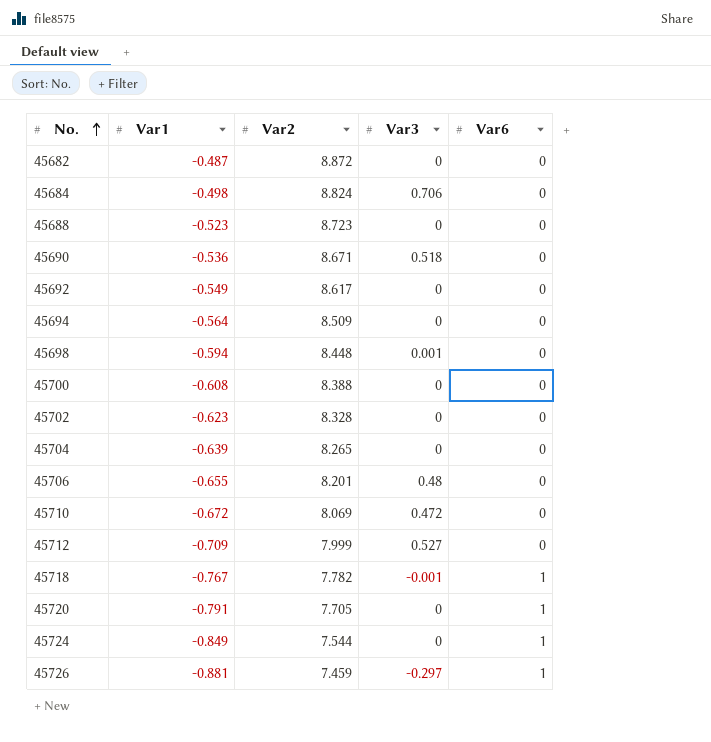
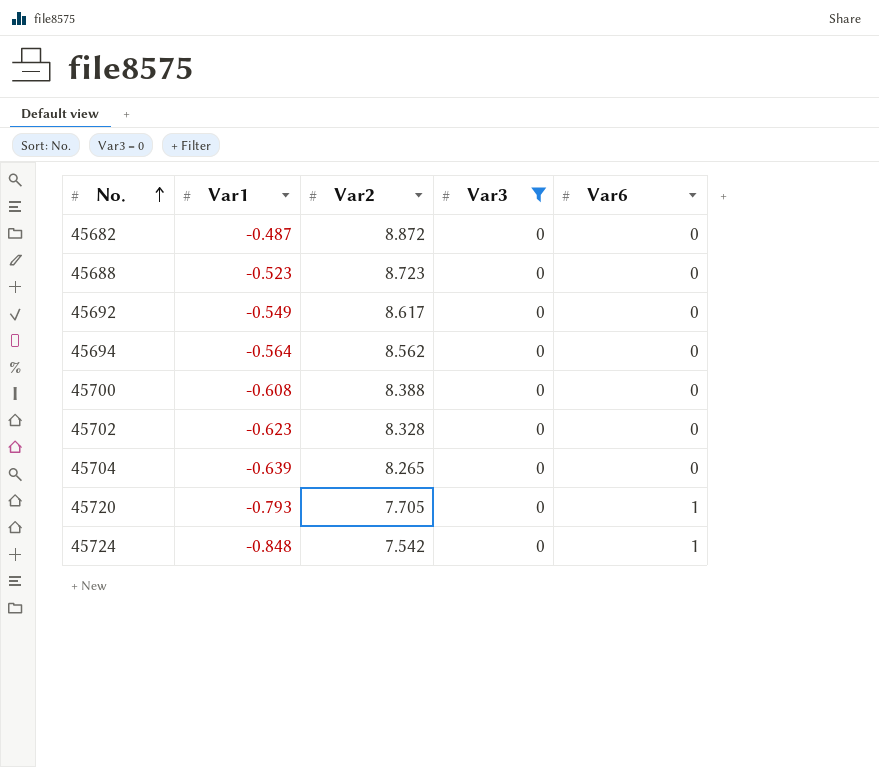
filter: none -> Var3 = 0
45694 | Var2: 8.509 -> 8.562
45720 | Var1: -0.791 -> -0.793
45724 | Var1: -0.849 -> -0.848
45724 | Var2: 7.544 -> 7.542

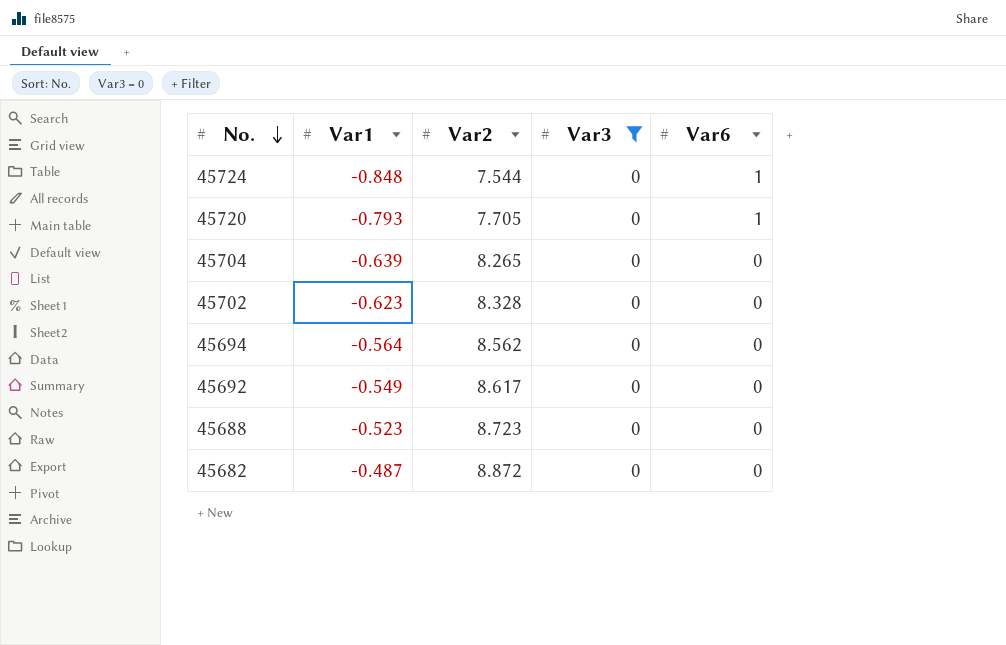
row order: No. ascending -> No. descending
row 45700: -0.608 | 8.388 | 0 | 0 -> none
45724 | Var2: 7.542 -> 7.544

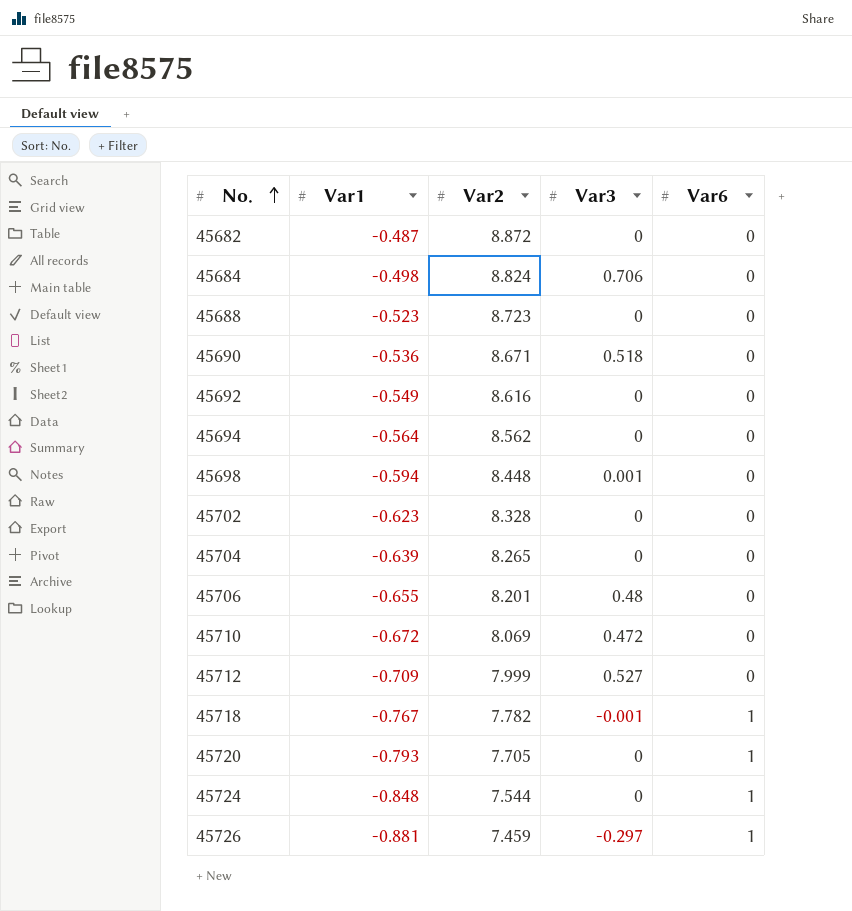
filter: Var3 = 0 -> none
row order: No. descending -> No. ascending
45692 | Var2: 8.617 -> 8.616

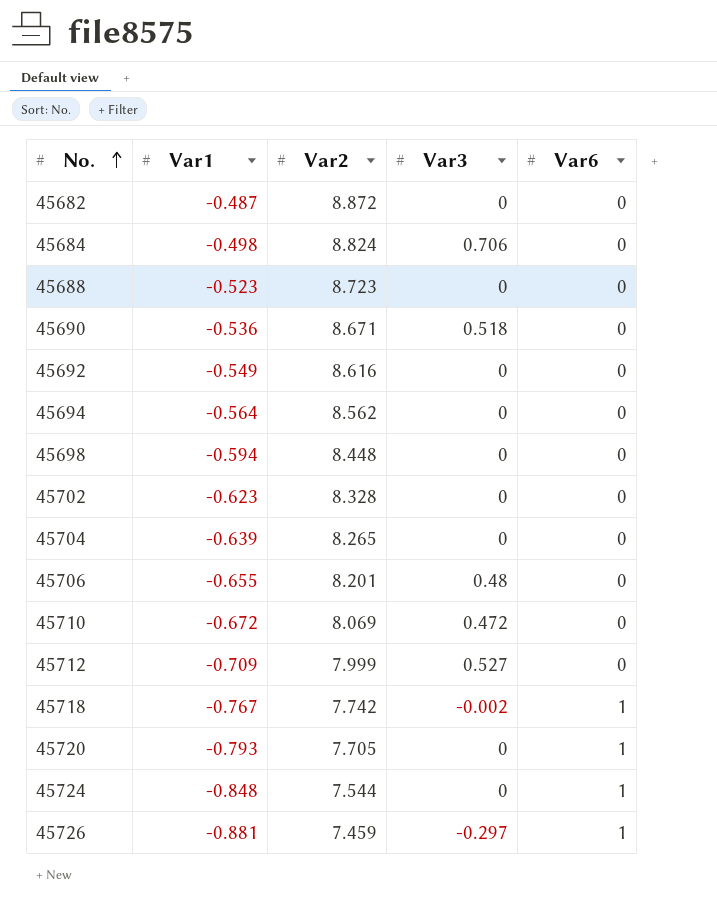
45698 | Var3: 0.001 -> 0
45718 | Var2: 7.782 -> 7.742
45718 | Var3: -0.001 -> -0.002

